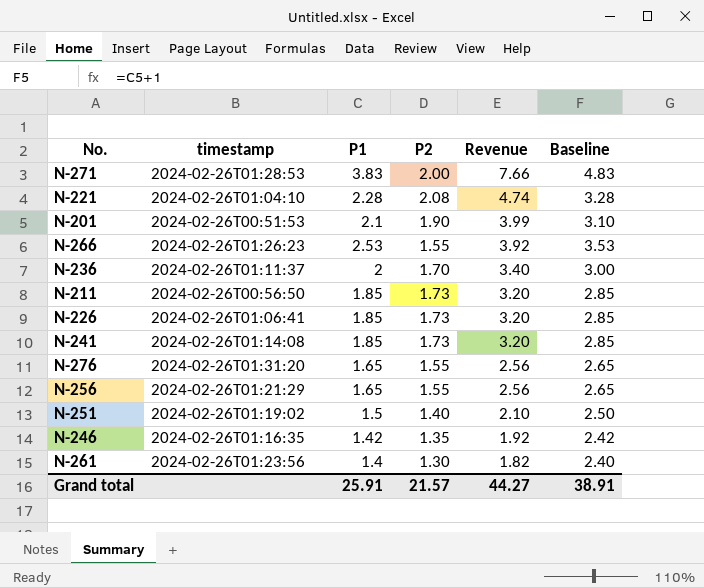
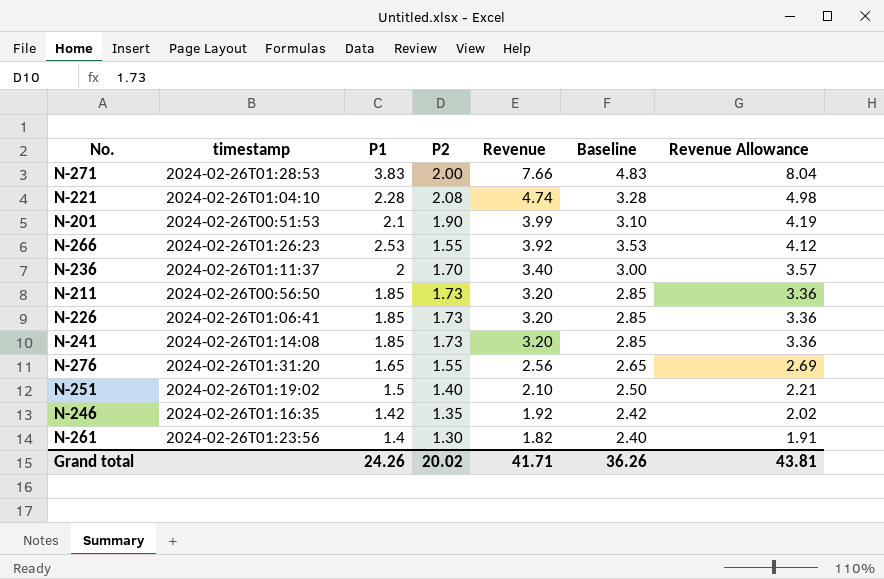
column Revenue Allowance | formula: none -> [Revenue] * 1.05
row N-256: 2024-02-26T01:21:29 | 1.65 | 1.55 | 2.56 | 2.65 -> none
Grand total | P1: 25.91 -> 24.26
Grand total | P2: 21.57 -> 20.02
Grand total | Revenue: 44.27 -> 41.71
Grand total | Baseline: 38.91 -> 36.26

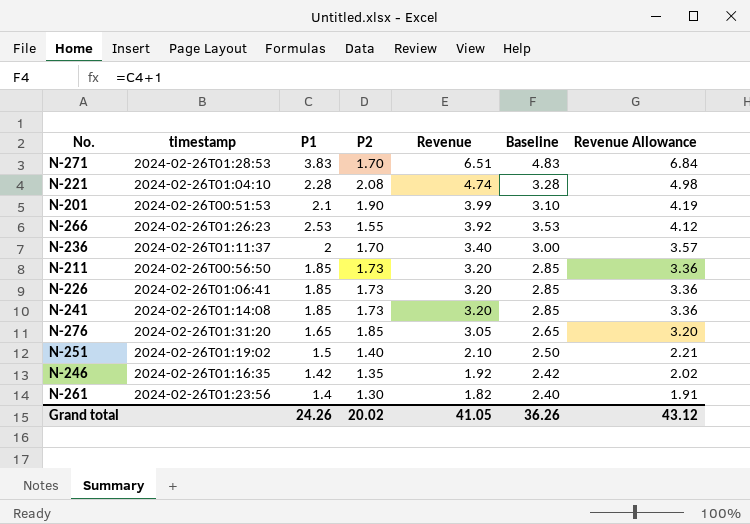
N-271 | P2: 2.00 -> 1.70
N-271 | Revenue: 7.66 -> 6.51
N-271 | Revenue Allowance: 8.04 -> 6.84
N-276 | P2: 1.55 -> 1.85
N-276 | Revenue: 2.56 -> 3.05
N-276 | Revenue Allowance: 2.69 -> 3.20
Grand total | Revenue: 41.71 -> 41.05
Grand total | Revenue Allowance: 43.81 -> 43.12

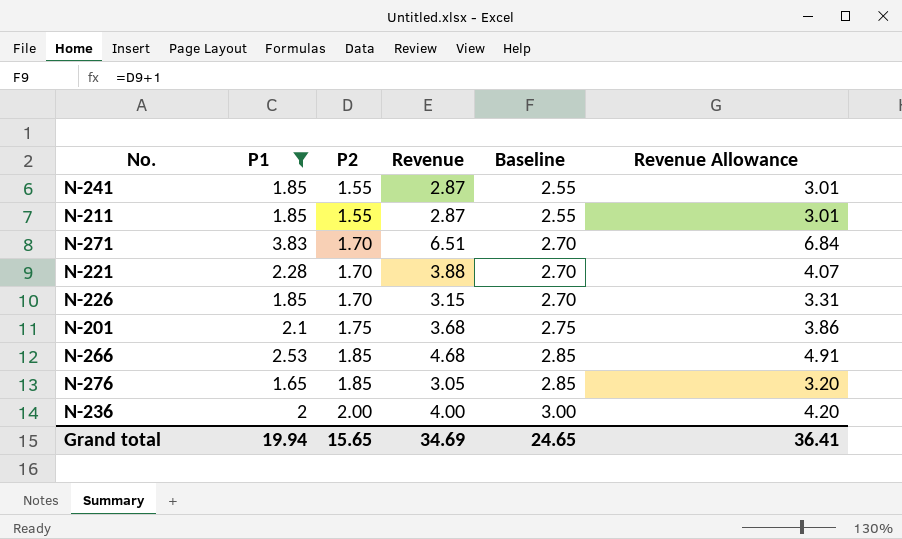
filter: none -> P1 >= 1.65
row order: Revenue descending -> P2 ascending
column timestamp | position: 2 -> none
column Baseline | formula: [P1] + 1 -> [P2] + 1
N-241 | P2: 1.73 -> 1.55
N-241 | Revenue: 3.20 -> 2.87
N-241 | Revenue Allowance: 3.36 -> 3.01
N-211 | P2: 1.73 -> 1.55
N-211 | Revenue: 3.20 -> 2.87
N-211 | Revenue Allowance: 3.36 -> 3.01
N-221 | P2: 2.08 -> 1.70
N-221 | Revenue: 4.74 -> 3.88
N-221 | Revenue Allowance: 4.98 -> 4.07
N-226 | P2: 1.73 -> 1.70
N-226 | Revenue: 3.20 -> 3.15
N-226 | Revenue Allowance: 3.36 -> 3.31
N-201 | P2: 1.90 -> 1.75
N-201 | Revenue: 3.99 -> 3.68
N-201 | Revenue Allowance: 4.19 -> 3.86
N-266 | P2: 1.55 -> 1.85
N-266 | Revenue: 3.92 -> 4.68
N-266 | Revenue Allowance: 4.12 -> 4.91
N-236 | P2: 1.70 -> 2.00
N-236 | Revenue: 3.40 -> 4.00
N-236 | Revenue Allowance: 3.57 -> 4.20
Grand total | P1: 24.26 -> 19.94
Grand total | P2: 20.02 -> 15.65
Grand total | Revenue: 41.05 -> 34.69
Grand total | Baseline: 36.26 -> 24.65
Grand total | Revenue Allowance: 43.12 -> 36.41

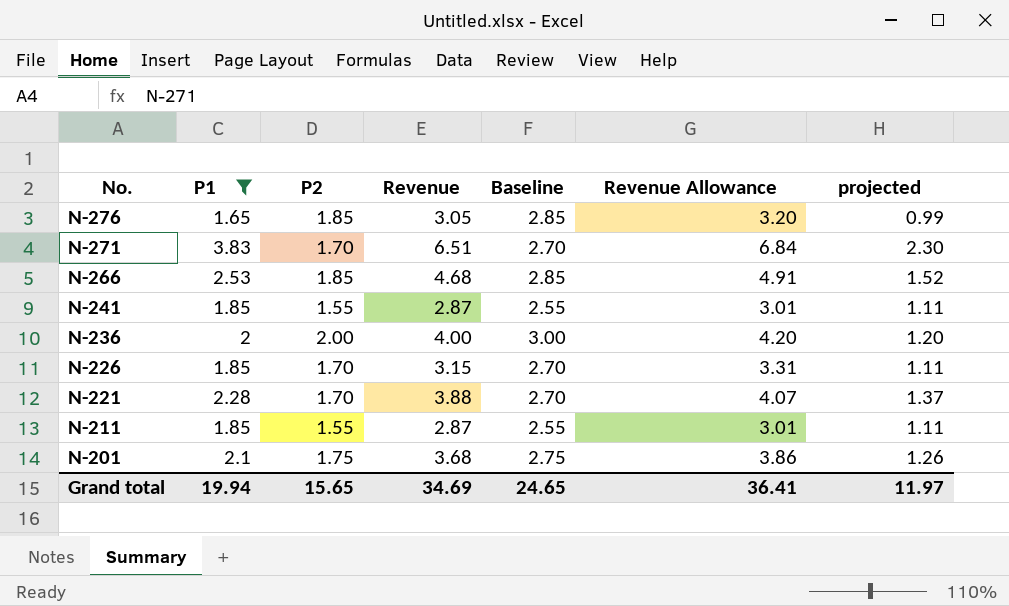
row order: P2 ascending -> No. descending
column projected | formula: none -> [P1] * 0.6

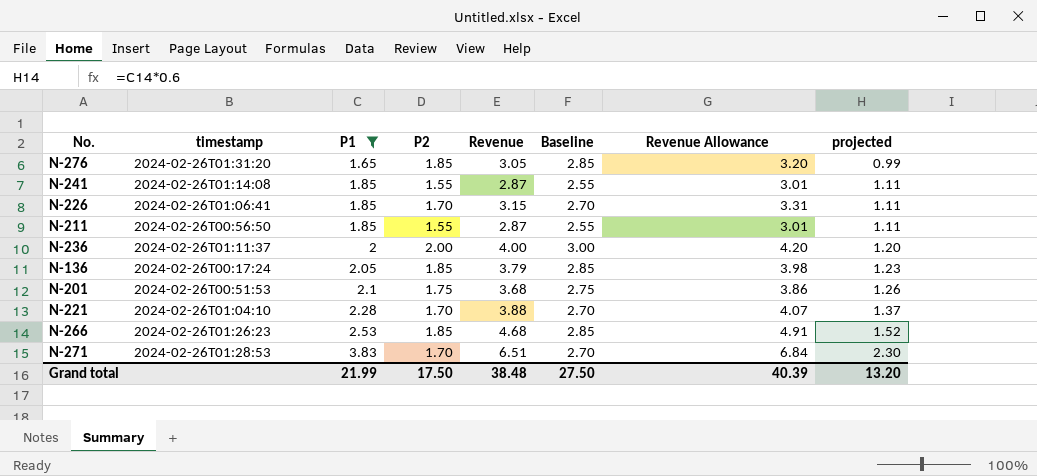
row order: No. descending -> P1 ascending
column timestamp | position: none -> 2
row N-136: none -> 2024-02-26T00:17:24 | 2.05 | 1.85 | 3.79 | 2.85 | 3.98 | 1.23
Grand total | P1: 19.94 -> 21.99
Grand total | P2: 15.65 -> 17.50
Grand total | Revenue: 34.69 -> 38.48
Grand total | Baseline: 24.65 -> 27.50
Grand total | Revenue Allowance: 36.41 -> 40.39
Grand total | projected: 11.97 -> 13.20

